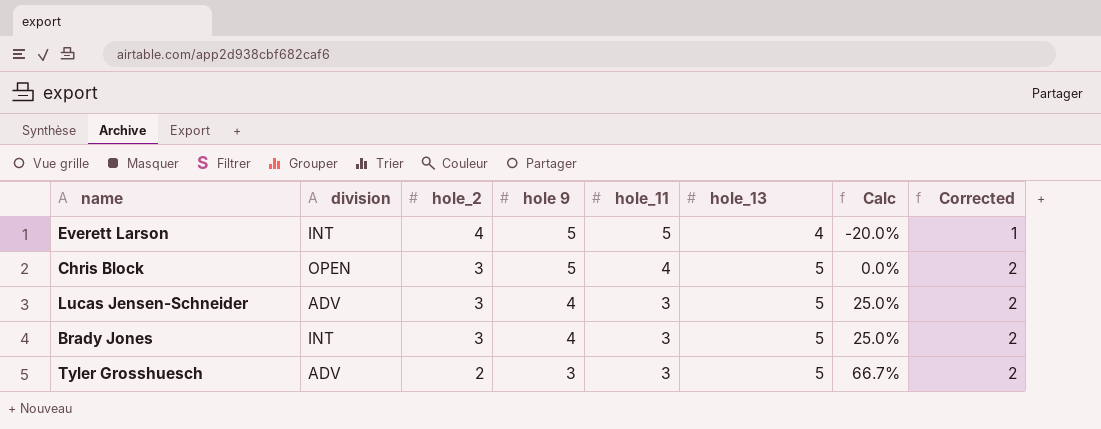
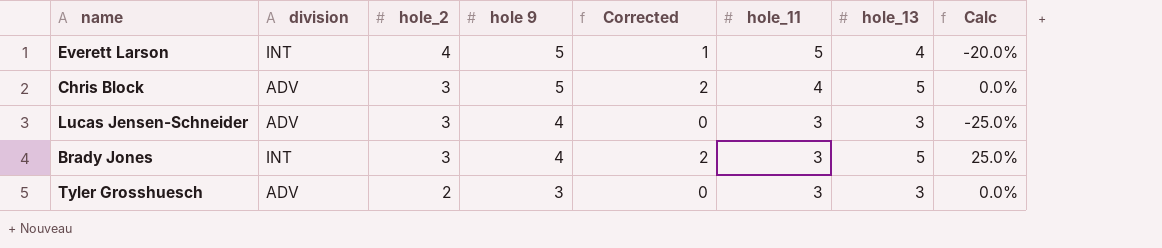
column Corrected | position: 8 -> 5
Chris Block | division: OPEN -> ADV
Lucas Jensen-Schneider | Corrected: 2 -> 0
Lucas Jensen-Schneider | hole_13: 5 -> 3
Lucas Jensen-Schneider | Calc: 25.0% -> -25.0%
Tyler Grosshuesch | Corrected: 2 -> 0
Tyler Grosshuesch | hole_13: 5 -> 3
Tyler Grosshuesch | Calc: 66.7% -> 0.0%

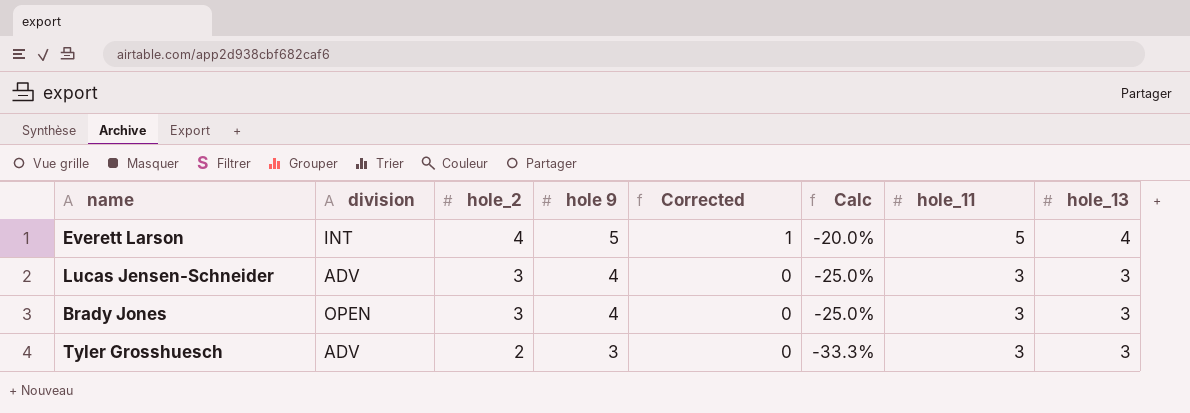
column Calc | formula: ([hole_13] - [hole 9]) / [hole 9] -> ([hole_2] - [hole 9]) / [hole 9]
column Calc | position: 8 -> 6
row Chris Block: ADV | 3 | 5 | 2 | 4 | 5 | 0.0% -> none
Brady Jones | division: INT -> OPEN
Brady Jones | Corrected: 2 -> 0
Brady Jones | hole_13: 5 -> 3

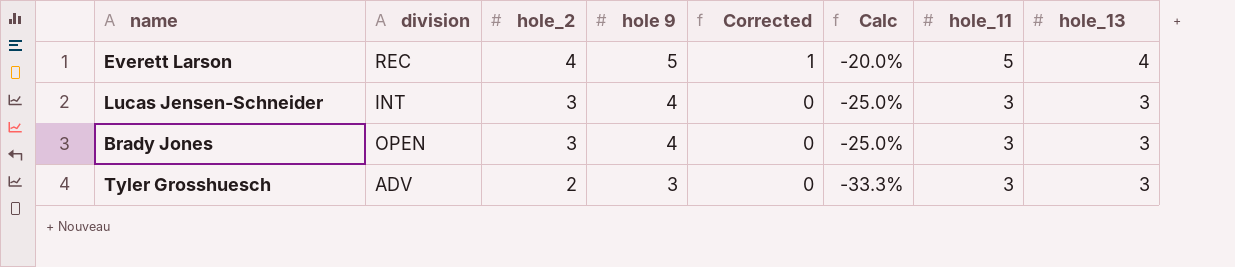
Everett Larson | division: INT -> REC
Lucas Jensen-Schneider | division: ADV -> INT

